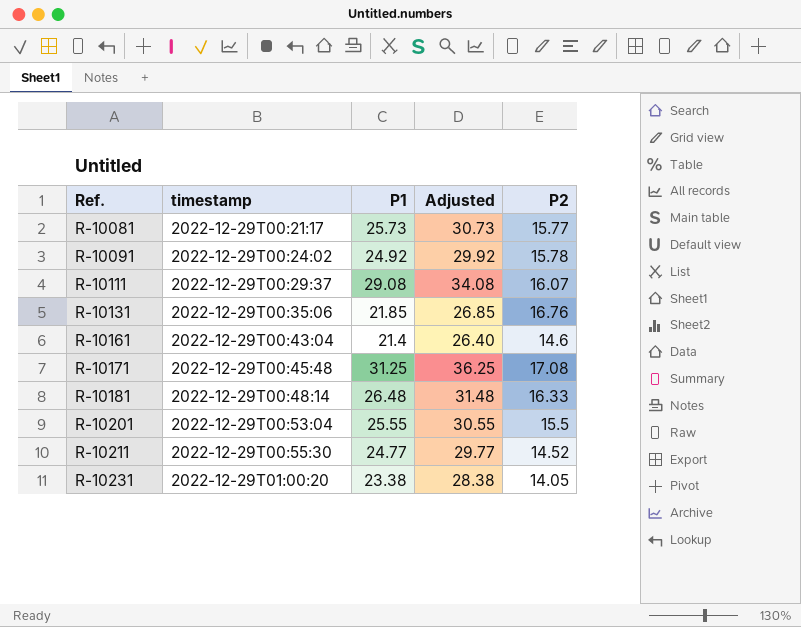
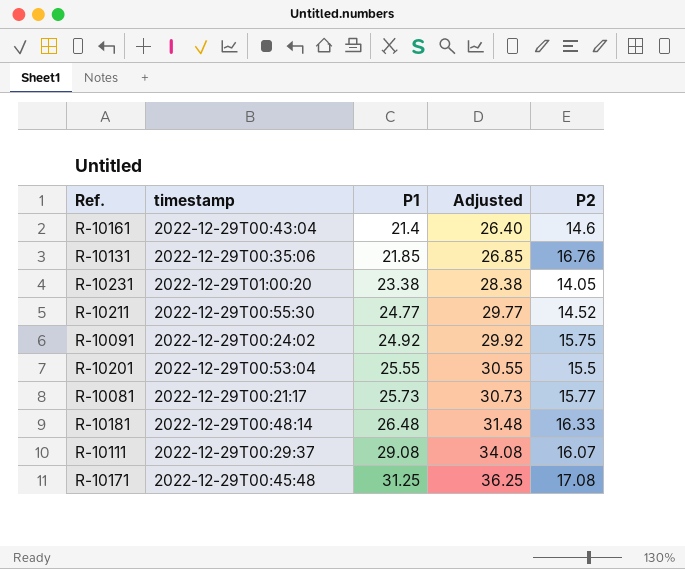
row order: Ref. ascending -> P1 ascending
R-10091 | P2: 15.78 -> 15.75

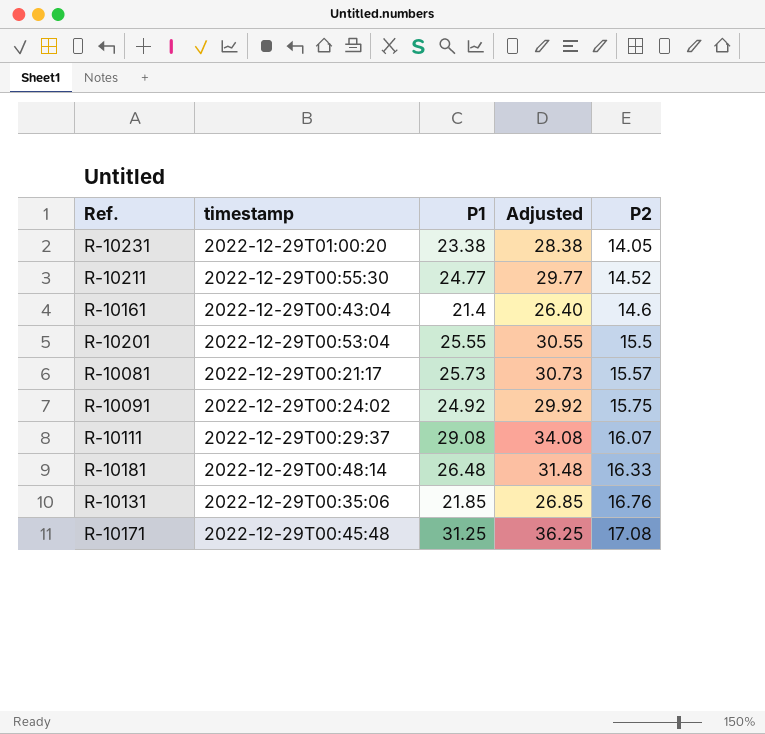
row order: P1 ascending -> P2 ascending
R-10081 | P2: 15.77 -> 15.57

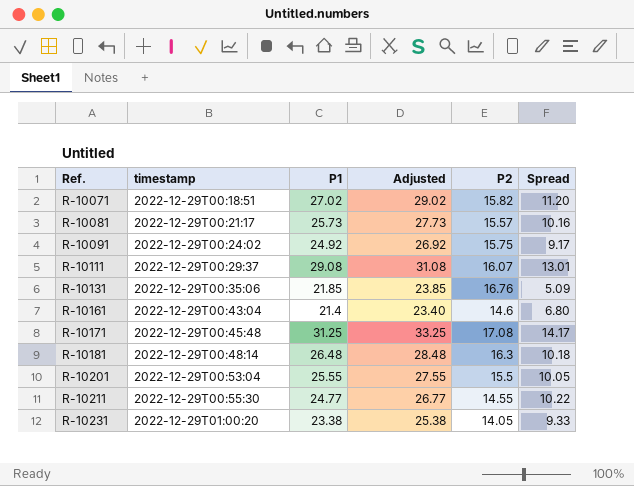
row order: P2 ascending -> Ref. ascending
column Adjusted | formula: [P1] + 5 -> [P1] + 2
column Spread | formula: none -> [P1] - [P2]
row R-10071: none -> 2022-12-29T00:18:51 | 27.02 | 29.02 | 15.82 | 11.20
R-10181 | P2: 16.33 -> 16.3
R-10211 | P2: 14.52 -> 14.55

